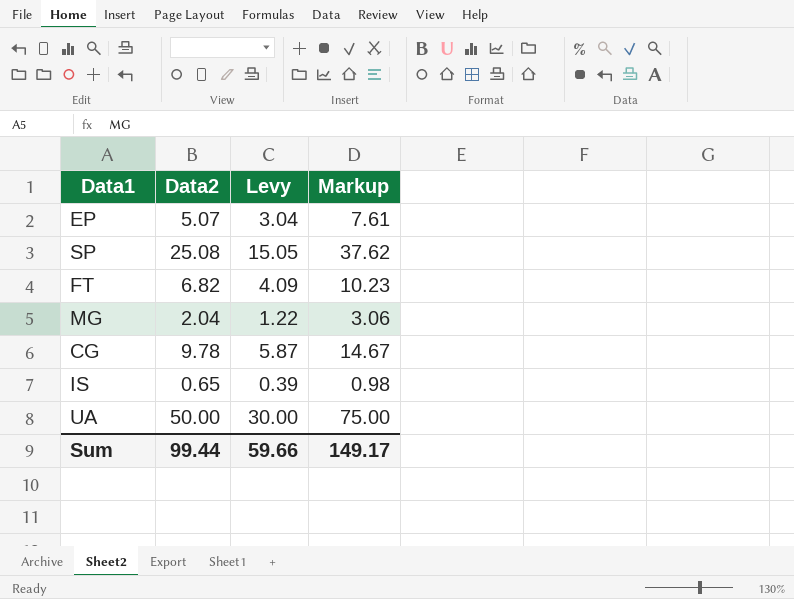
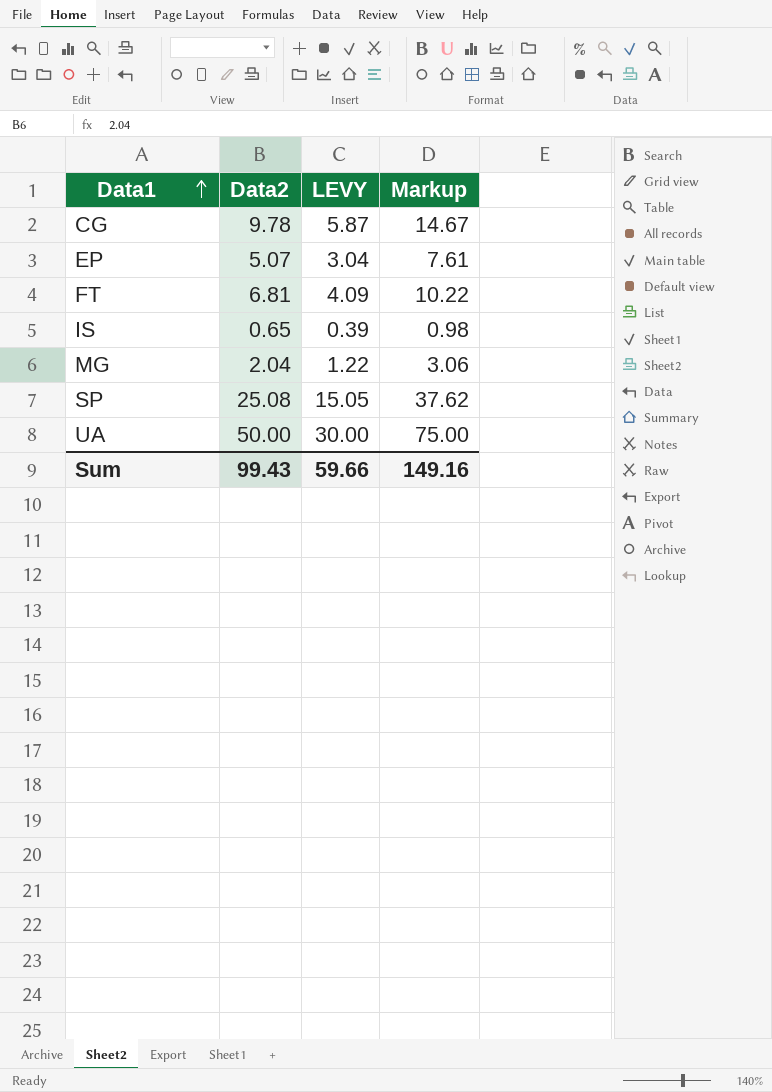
row order: none -> Data1 ascending
column name: Levy -> LEVY
FT | Data2: 6.82 -> 6.81
FT | Markup: 10.23 -> 10.22
Sum | Data2: 99.44 -> 99.43
Sum | Markup: 149.17 -> 149.16

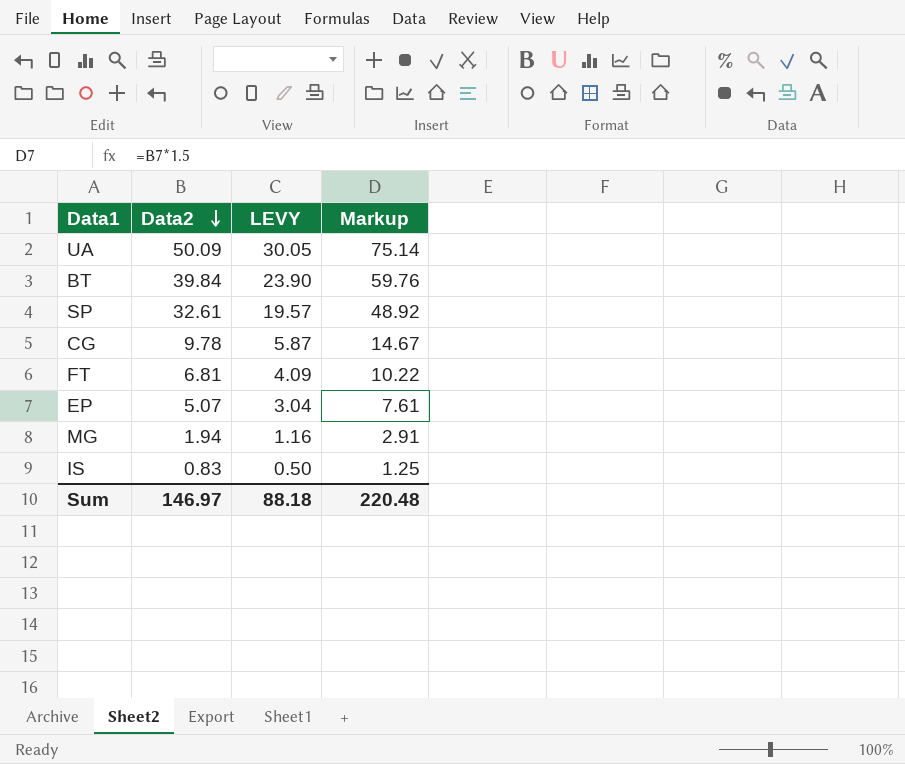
row order: Data1 ascending -> Data2 descending
UA | Data2: 50.00 -> 50.09
UA | LEVY: 30.00 -> 30.05
UA | Markup: 75.00 -> 75.14
row BT: none -> 39.84 | 23.90 | 59.76
SP | Data2: 25.08 -> 32.61
SP | LEVY: 15.05 -> 19.57
SP | Markup: 37.62 -> 48.92
MG | Data2: 2.04 -> 1.94
MG | LEVY: 1.22 -> 1.16
MG | Markup: 3.06 -> 2.91
IS | Data2: 0.65 -> 0.83
IS | LEVY: 0.39 -> 0.50
IS | Markup: 0.98 -> 1.25
Sum | Data2: 99.43 -> 146.97
Sum | LEVY: 59.66 -> 88.18
Sum | Markup: 149.16 -> 220.48

